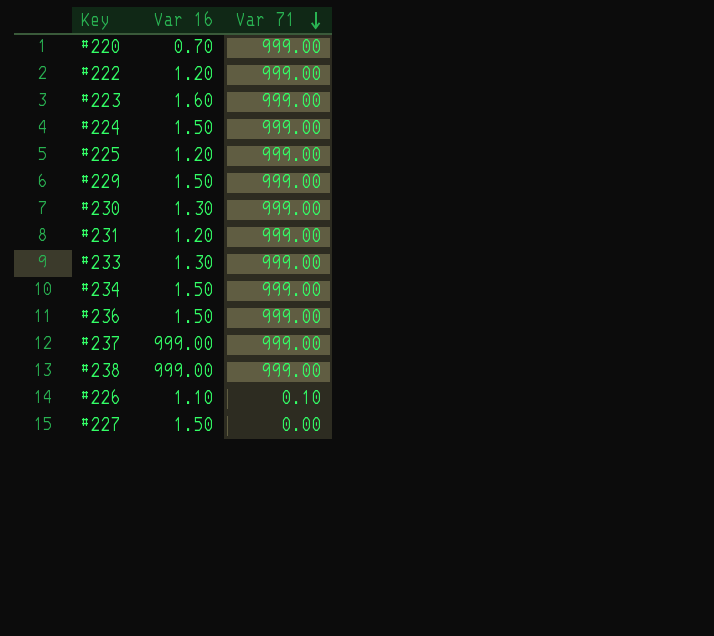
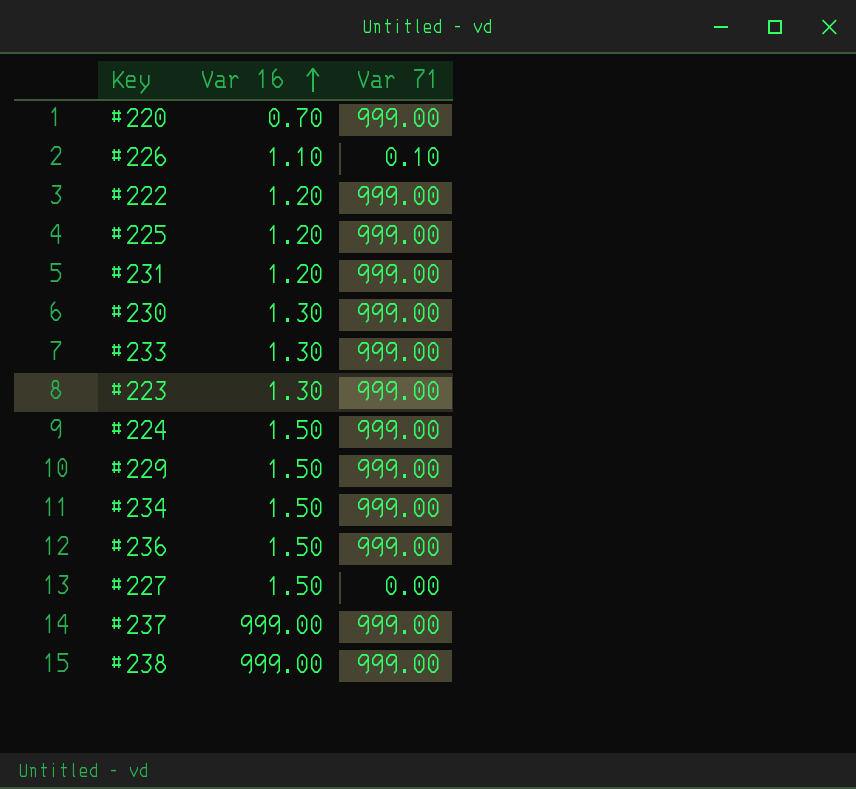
row order: Var 71 descending -> Var 16 ascending
#223 | Var 16: 1.60 -> 1.30

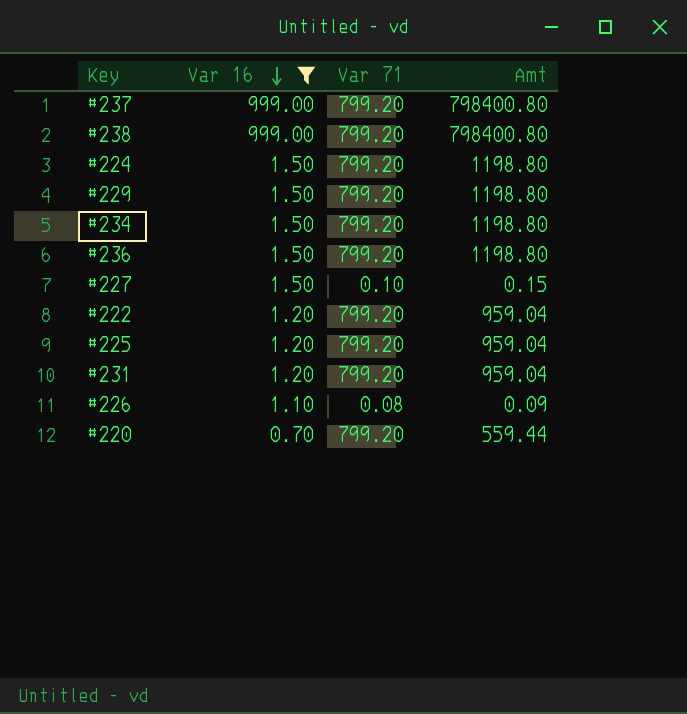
filter: none -> Var 16 != 1.30
row order: Var 16 ascending -> Var 16 descending
column Amt | formula: none -> [Var 16] * [Var 71]
#237 | Var 71: 999.00 -> 799.20
#238 | Var 71: 999.00 -> 799.20
#224 | Var 71: 999.00 -> 799.20
#229 | Var 71: 999.00 -> 799.20
#234 | Var 71: 999.00 -> 799.20
#236 | Var 71: 999.00 -> 799.20
#227 | Var 71: 0.00 -> 0.10
#222 | Var 71: 999.00 -> 799.20
#225 | Var 71: 999.00 -> 799.20
#231 | Var 71: 999.00 -> 799.20
#226 | Var 71: 0.10 -> 0.08
#220 | Var 71: 999.00 -> 799.20

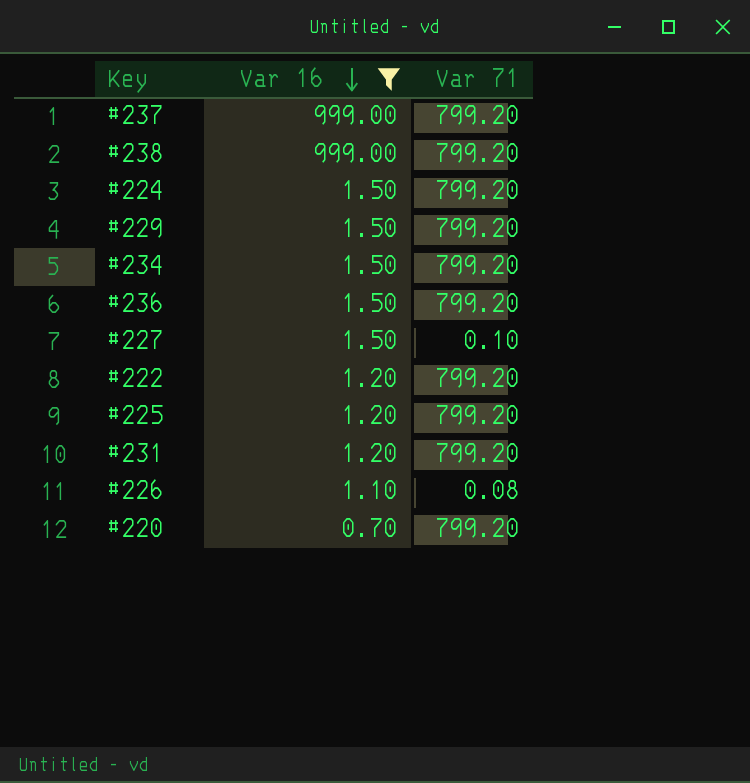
column Amt | formula: [Var 16] * [Var 71] -> none

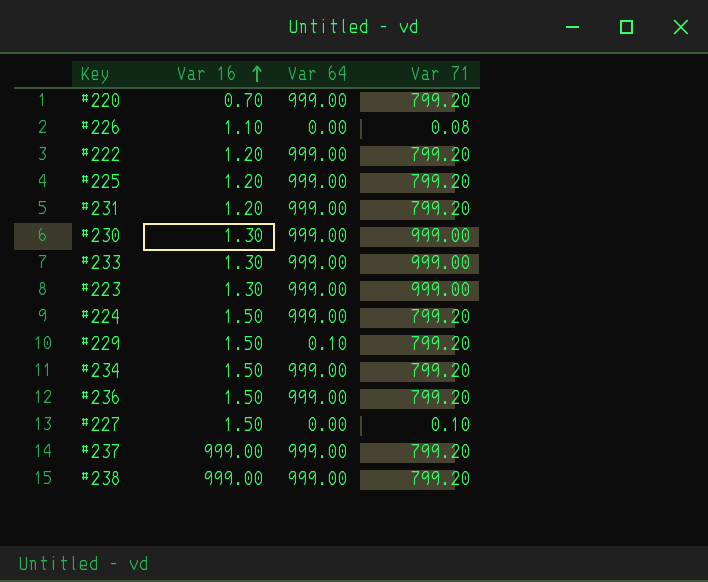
filter: Var 16 != 1.30 -> none
row order: Var 16 descending -> Var 16 ascending
column Var 64 | position: none -> 3

